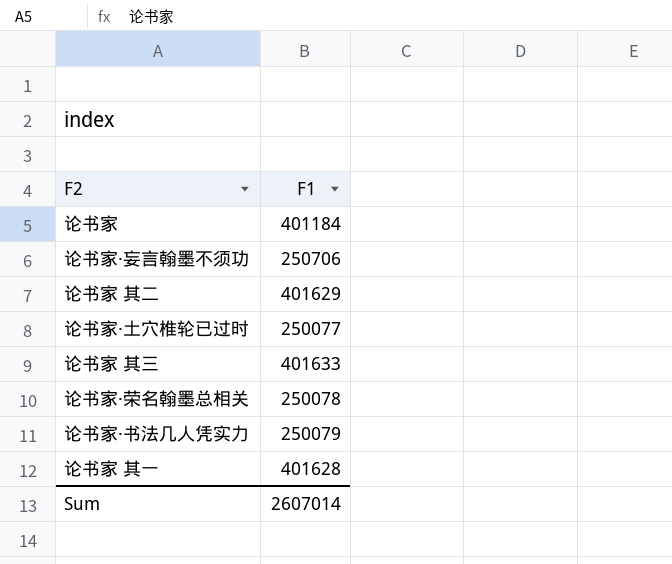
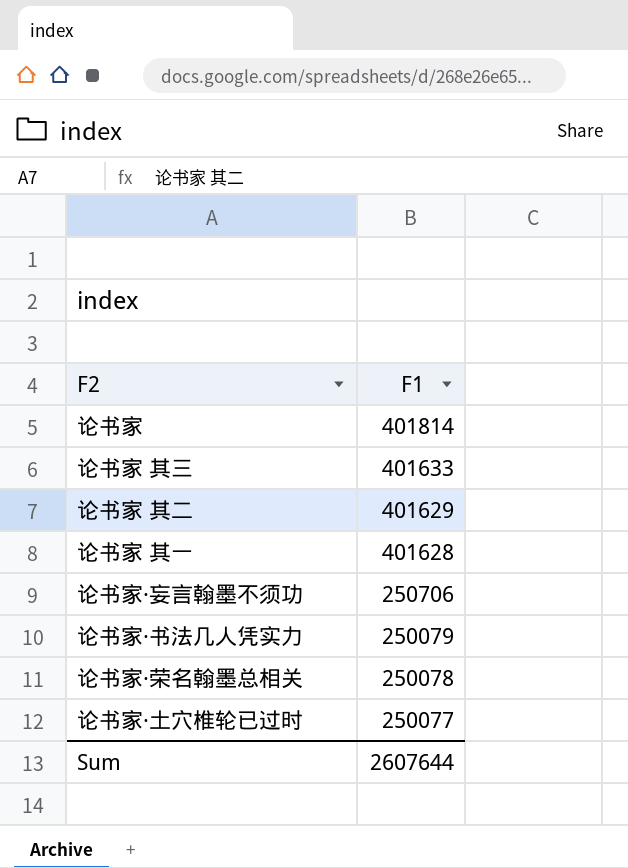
row order: none -> F1 descending
论书家 | F1: 401184 -> 401814
Sum | F1: 2607014 -> 2607644

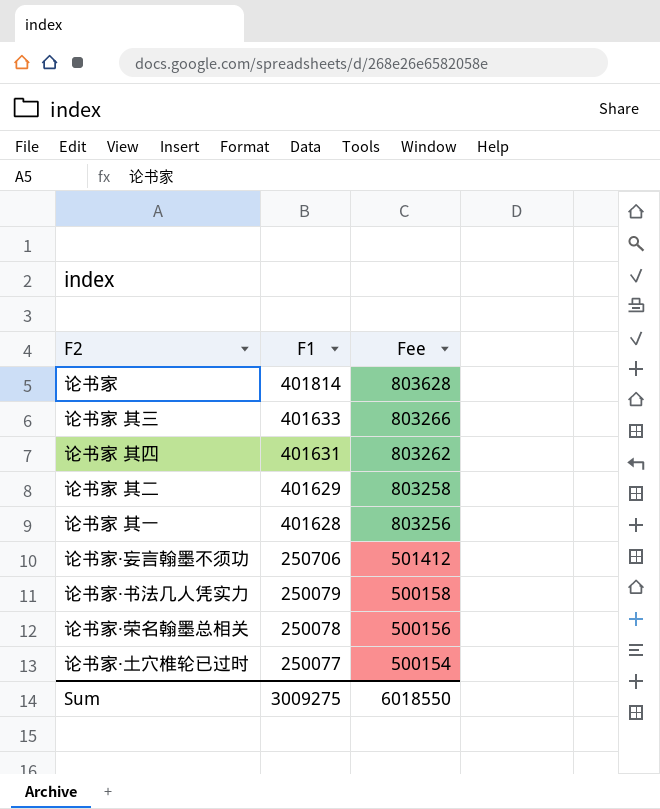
column Fee | formula: none -> [F1] * 2
row 论书家 其四: none -> 401631 | 803262
Sum | F1: 2607644 -> 3009275

